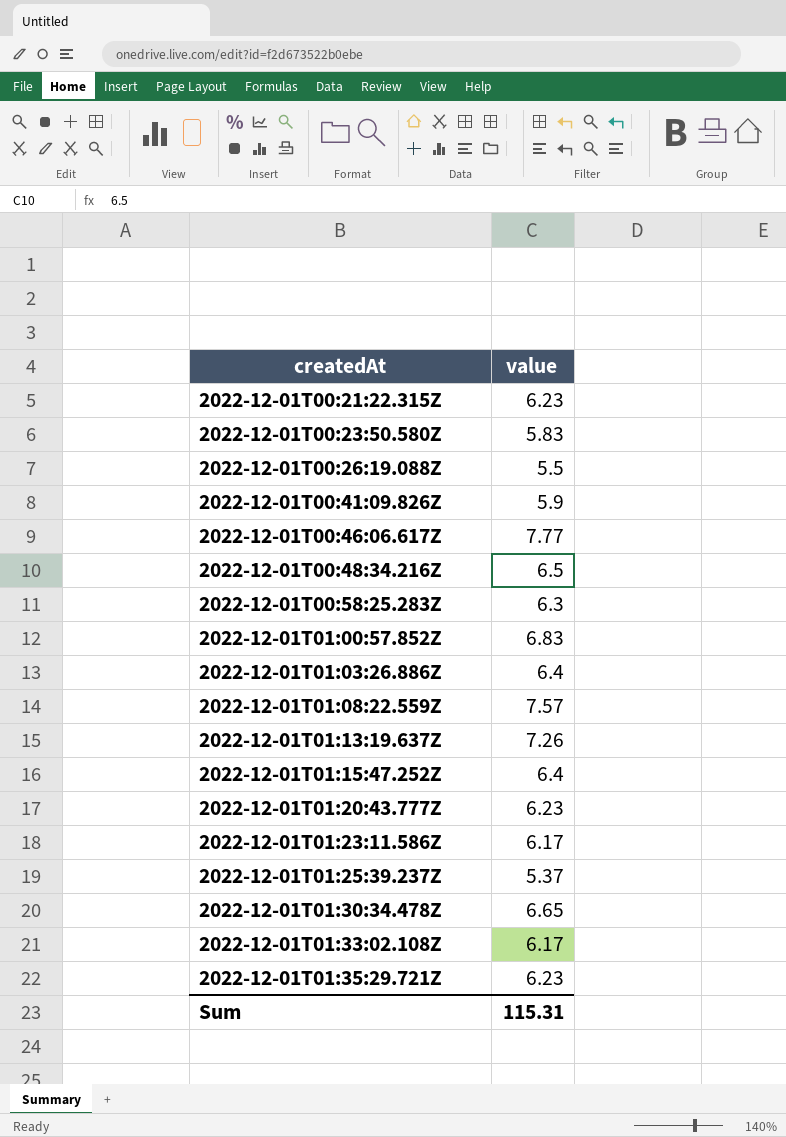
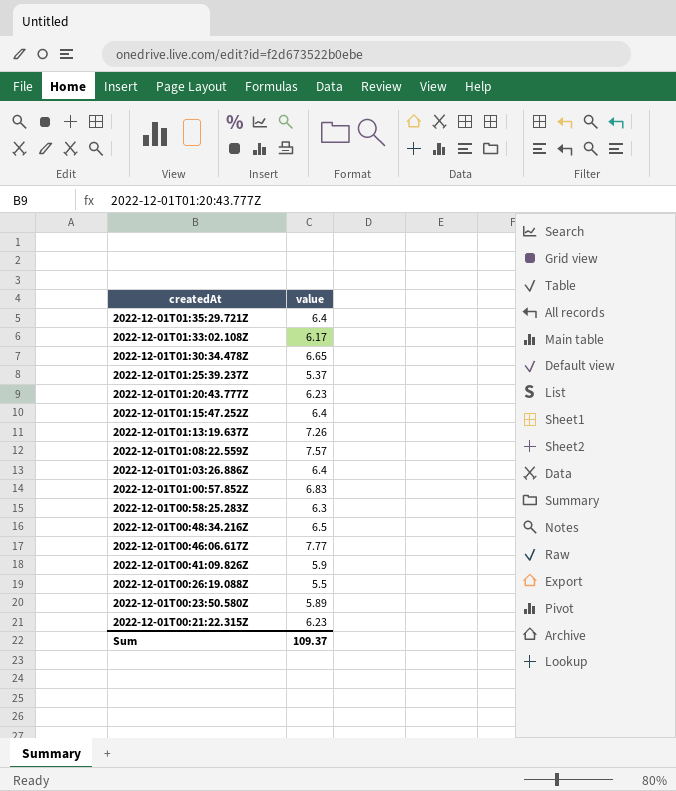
row order: createdAt ascending -> createdAt descending
row 2022-12-01T01:23:11.586Z: 6.17 -> none
2022-12-01T01:35:29.721Z | value: 6.23 -> 6.4
2022-12-01T00:23:50.580Z | value: 5.83 -> 5.89
Sum | value: 115.31 -> 109.37

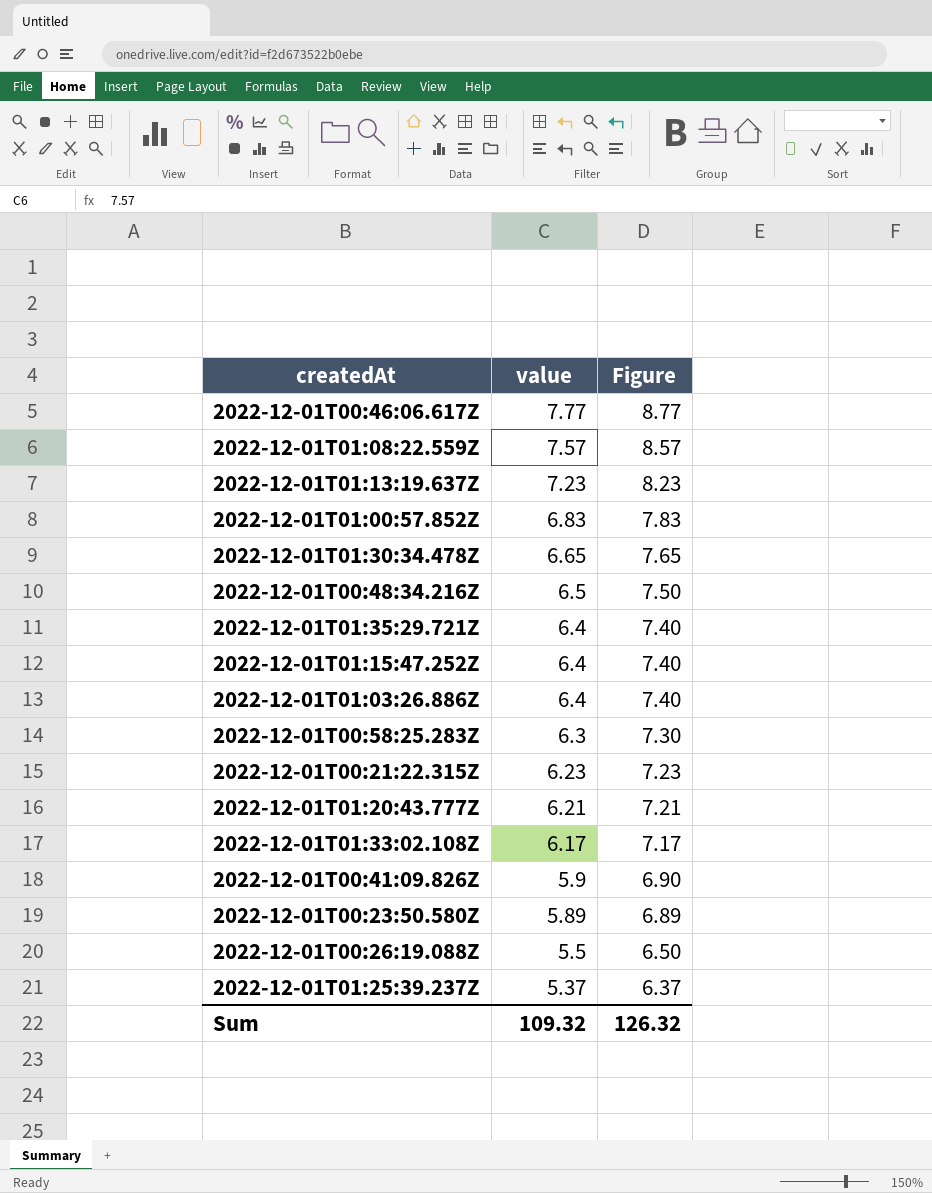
row order: createdAt descending -> value descending
column Figure | formula: none -> [value] + 1
2022-12-01T01:13:19.637Z | value: 7.26 -> 7.23
2022-12-01T01:20:43.777Z | value: 6.23 -> 6.21
Sum | value: 109.37 -> 109.32

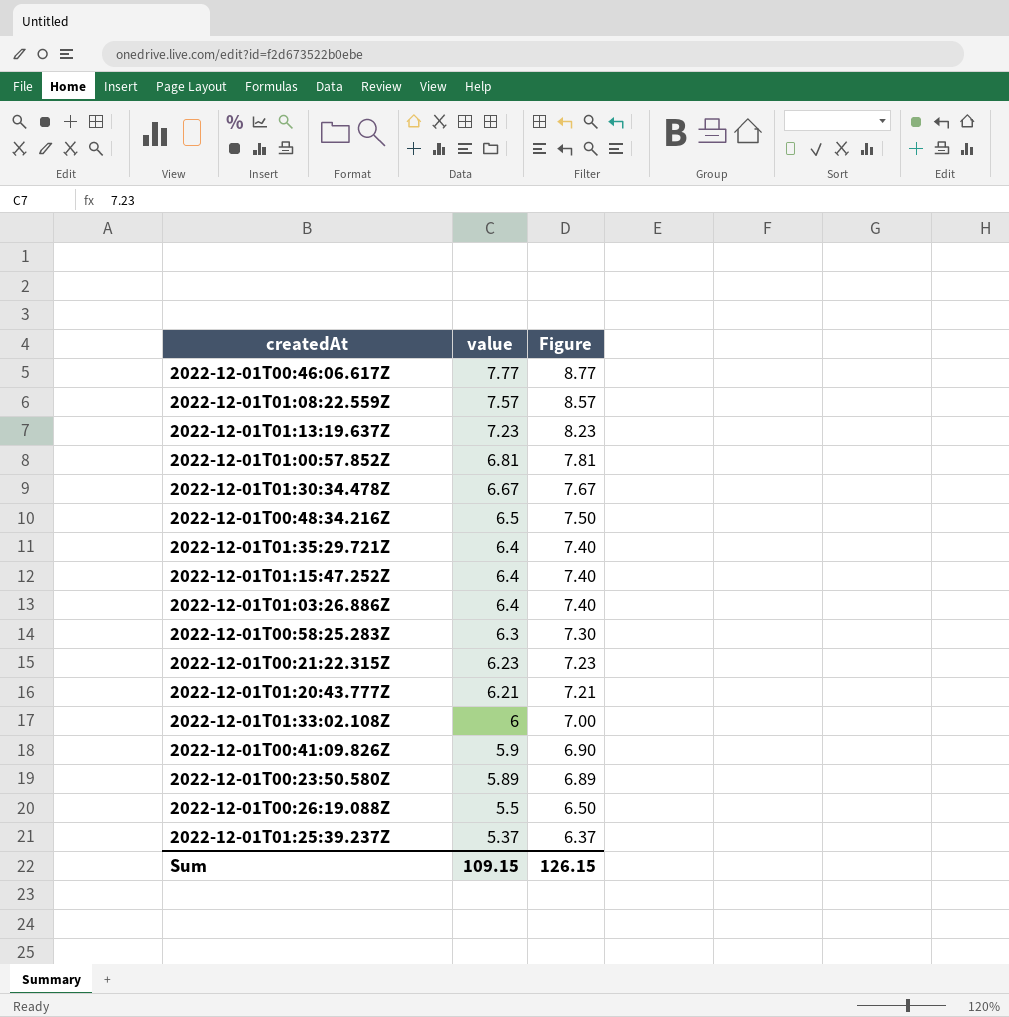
2022-12-01T01:00:57.852Z | value: 6.83 -> 6.81
2022-12-01T01:00:57.852Z | Figure: 7.83 -> 7.81
2022-12-01T01:30:34.478Z | value: 6.65 -> 6.67
2022-12-01T01:30:34.478Z | Figure: 7.65 -> 7.67
2022-12-01T01:33:02.108Z | value: 6.17 -> 6
2022-12-01T01:33:02.108Z | Figure: 7.17 -> 7.00
Sum | value: 109.32 -> 109.15
Sum | Figure: 126.32 -> 126.15

